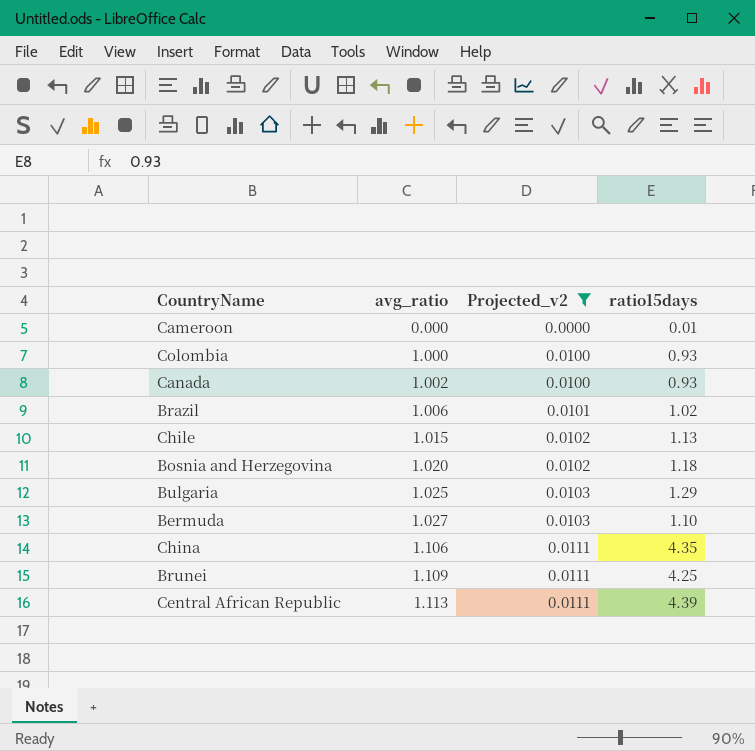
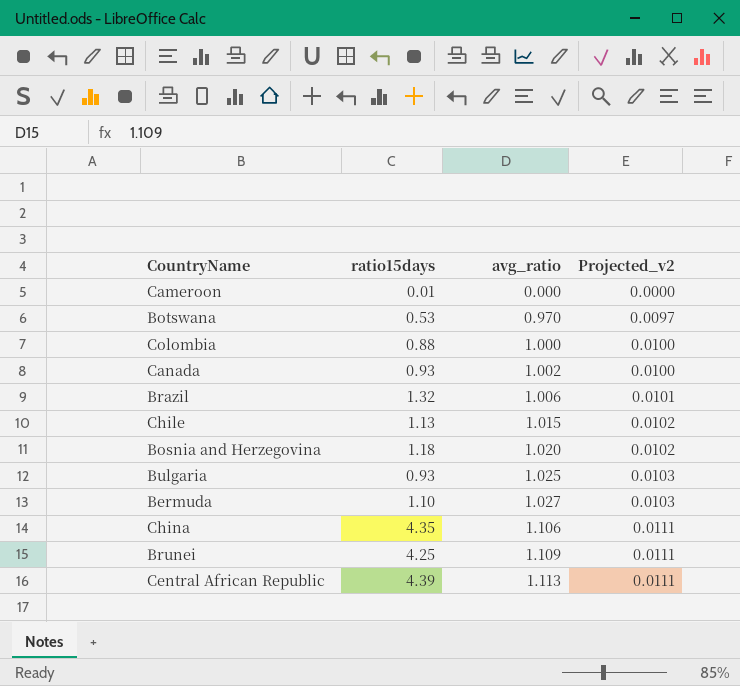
filter: Projected_v2 != 0.0097 -> none
column ratio15days | position: 4 -> 2
Colombia | ratio15days: 0.93 -> 0.88
Brazil | ratio15days: 1.02 -> 1.32
Bulgaria | ratio15days: 1.29 -> 0.93

